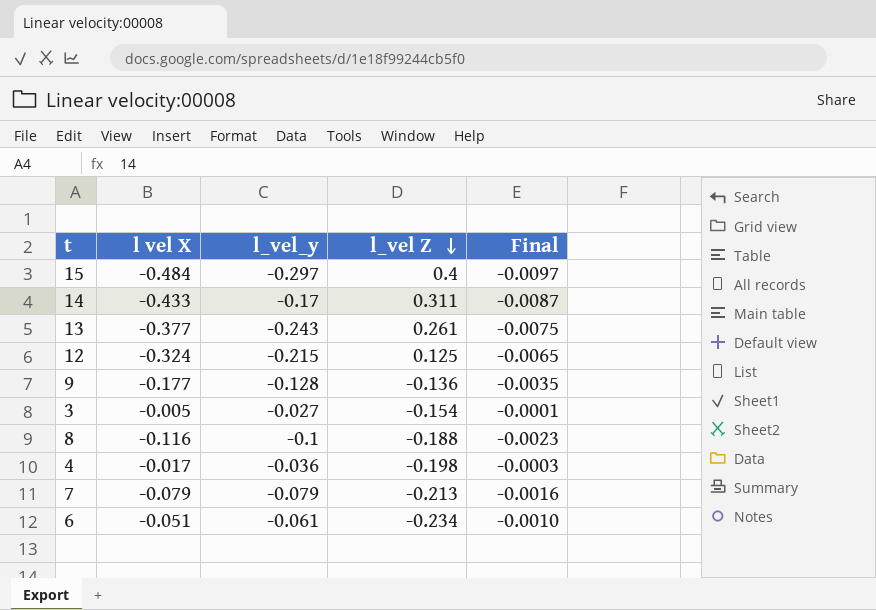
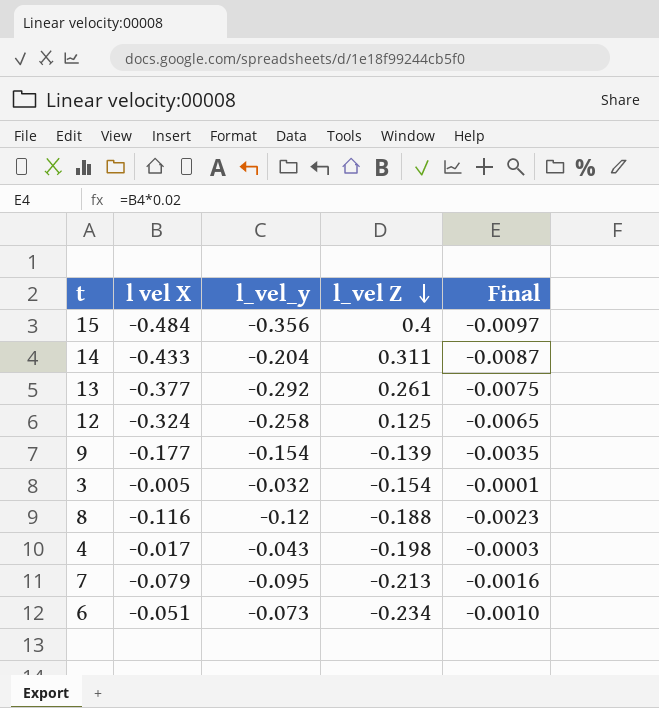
15 | l_vel_y: -0.297 -> -0.356
14 | l_vel_y: -0.17 -> -0.204
13 | l_vel_y: -0.243 -> -0.292
12 | l_vel_y: -0.215 -> -0.258
9 | l_vel_y: -0.128 -> -0.154
9 | l_vel Z: -0.136 -> -0.139
3 | l_vel_y: -0.027 -> -0.032
8 | l_vel_y: -0.1 -> -0.12
4 | l_vel_y: -0.036 -> -0.043
7 | l_vel_y: -0.079 -> -0.095
6 | l_vel_y: -0.061 -> -0.073

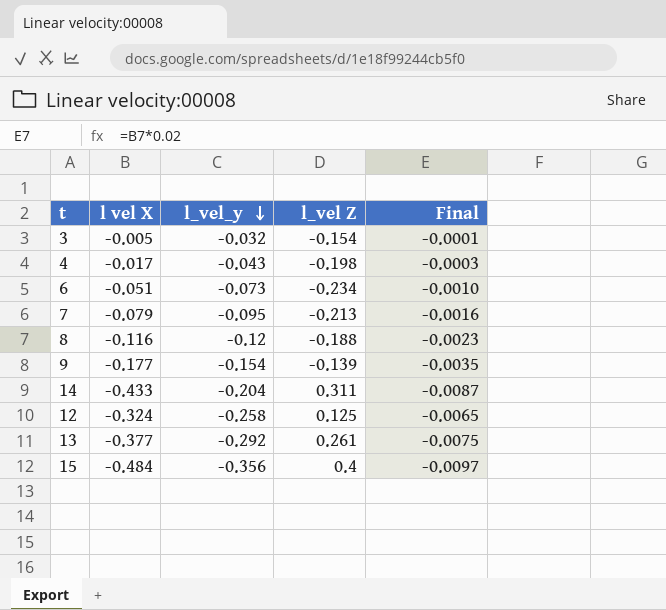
row order: l_vel Z descending -> l_vel_y descending

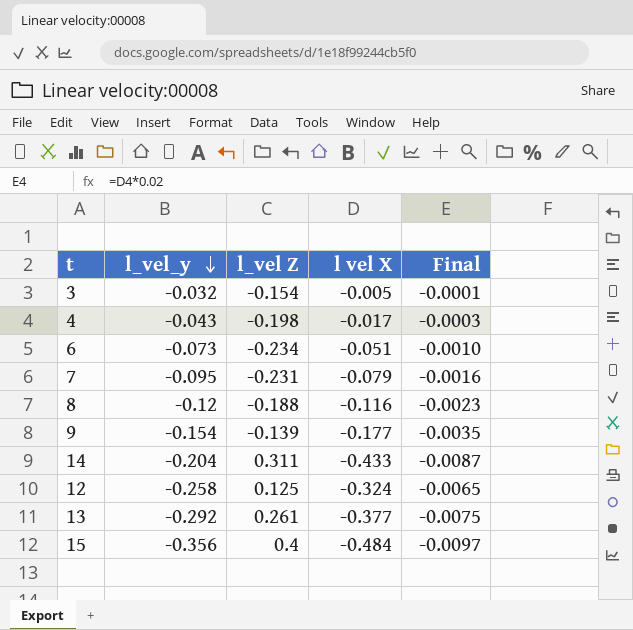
column l vel X | position: 2 -> 4
7 | l_vel Z: -0.213 -> -0.231

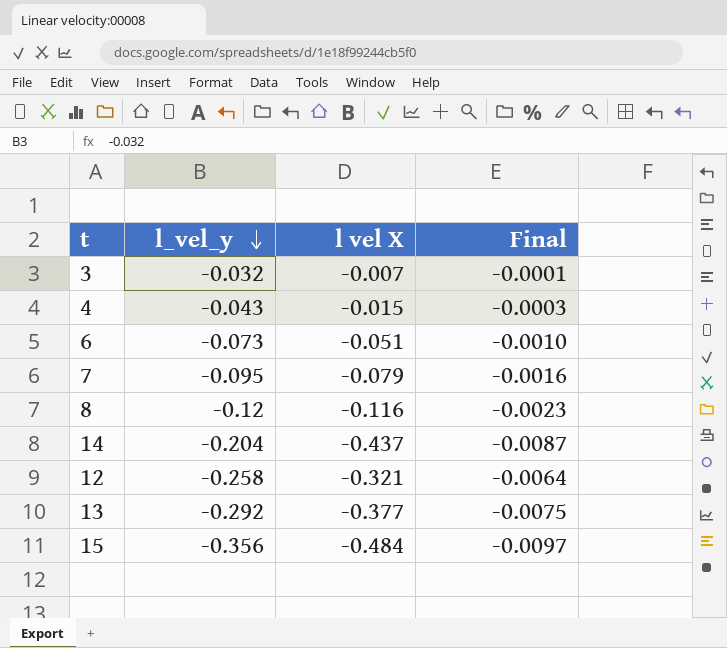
column l_vel Z | position: 3 -> none
row 9: -0.154 | -0.139 | -0.177 | -0.0035 -> none
3 | l vel X: -0.005 -> -0.007
4 | l vel X: -0.017 -> -0.015
14 | l vel X: -0.433 -> -0.437
12 | l vel X: -0.324 -> -0.321
12 | Final: -0.0065 -> -0.0064

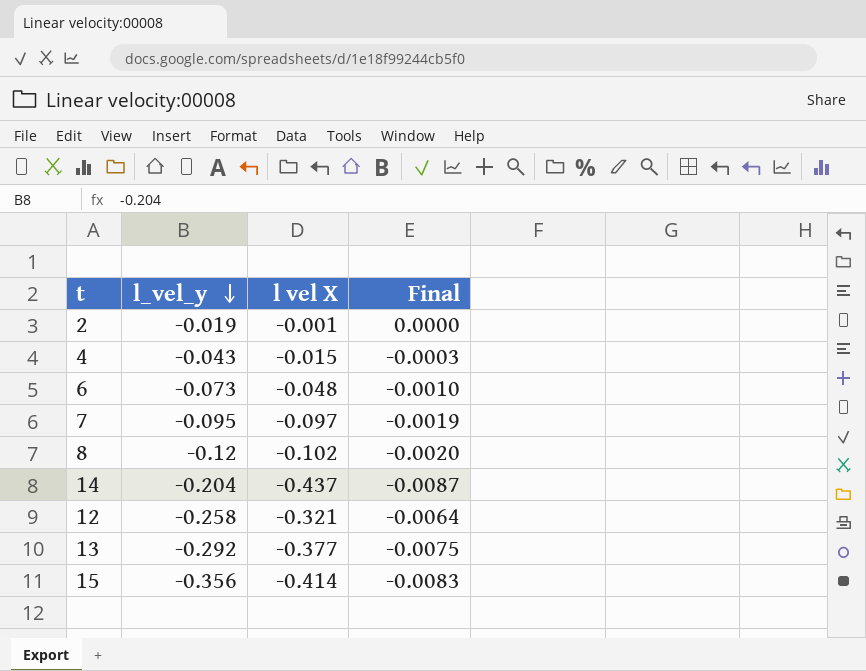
row 3: -0.032 | -0.007 | -0.0001 -> none
row 2: none -> -0.019 | -0.001 | 0.0000
6 | l vel X: -0.051 -> -0.048
7 | l vel X: -0.079 -> -0.097
7 | Final: -0.0016 -> -0.0019
8 | l vel X: -0.116 -> -0.102
8 | Final: -0.0023 -> -0.0020
15 | l vel X: -0.484 -> -0.414
15 | Final: -0.0097 -> -0.0083

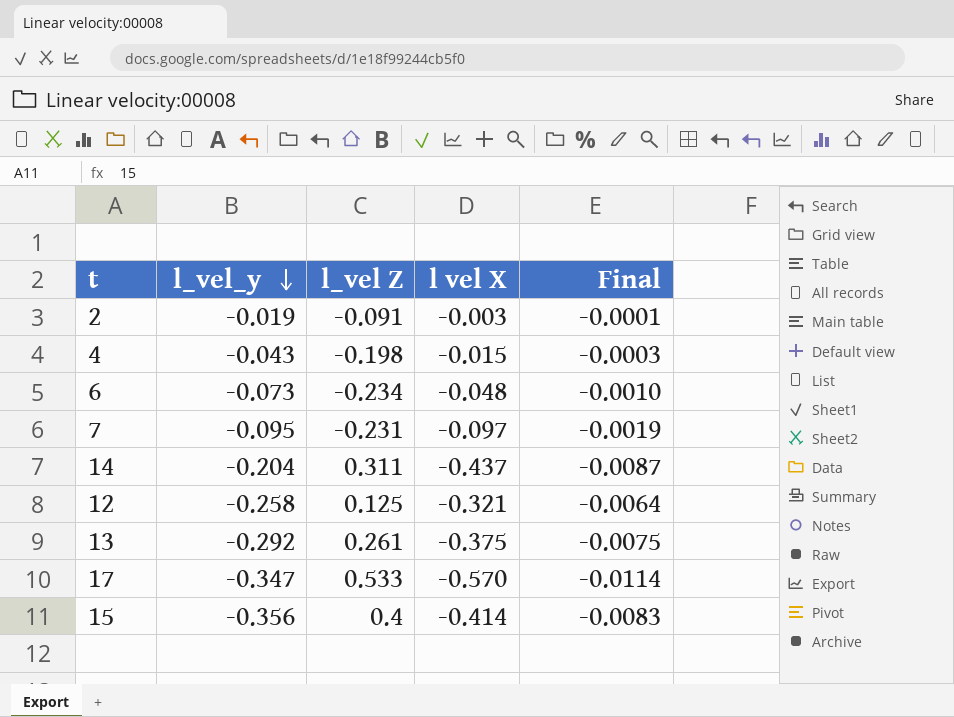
column l_vel Z | position: none -> 3
row 8: -0.12 | -0.102 | -0.0020 -> none
2 | l vel X: -0.001 -> -0.003
2 | Final: 0.0000 -> -0.0001
13 | l vel X: -0.377 -> -0.375
row 17: none -> -0.347 | 0.533 | -0.570 | -0.0114

